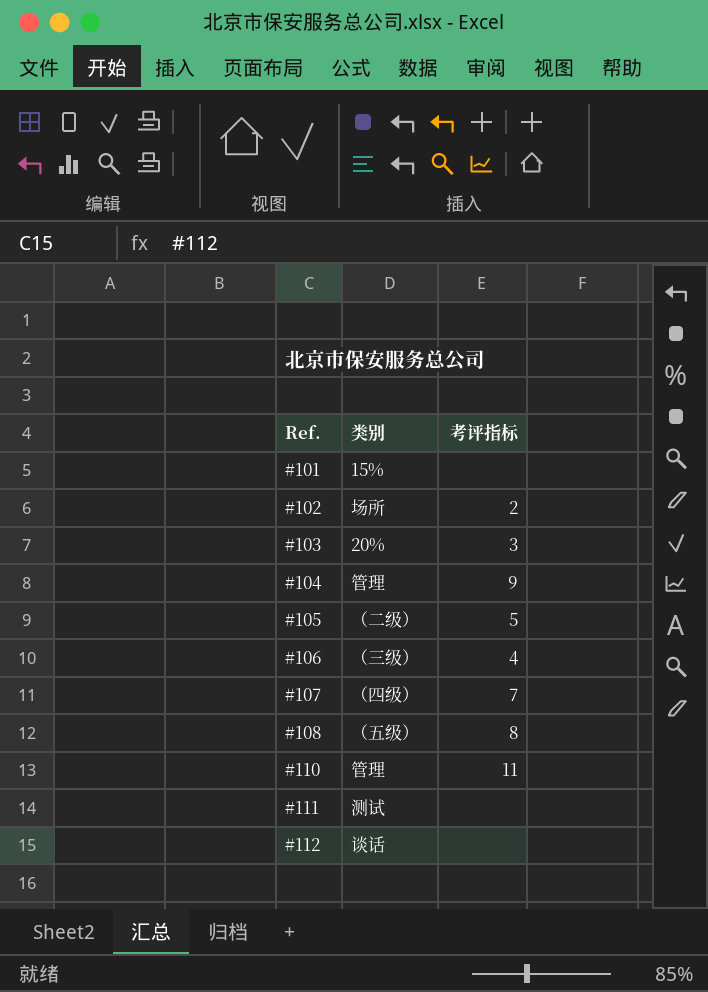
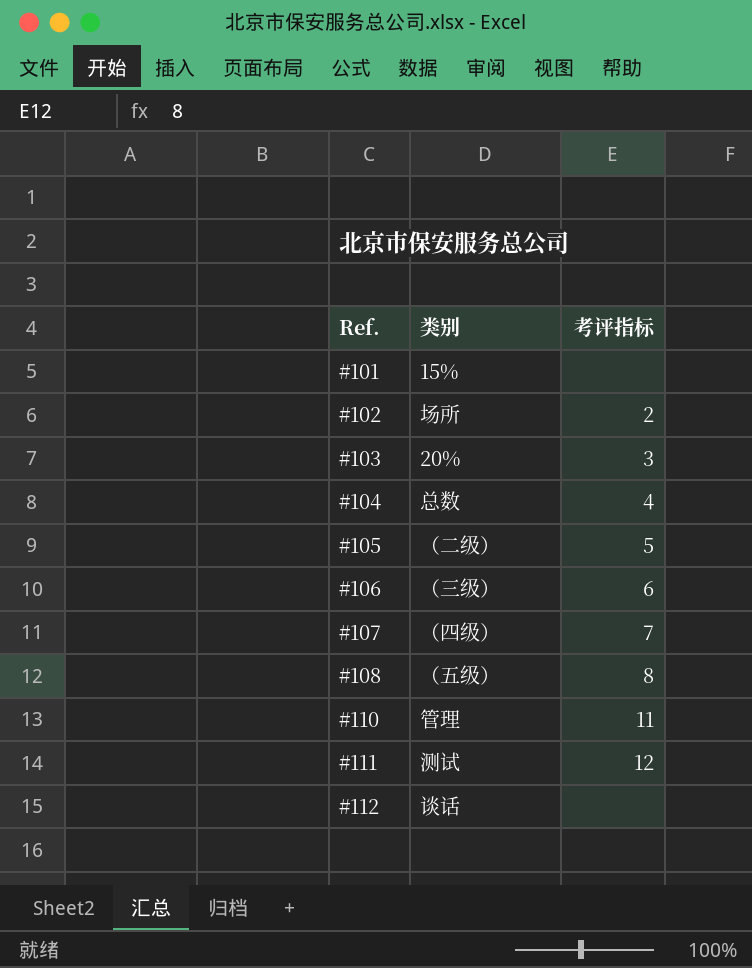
#104 | 类别: 管理 -> 总数
#104 | 考评指标: 9 -> 4
#106 | 考评指标: 4 -> 6
#111 | 考评指标: none -> 12

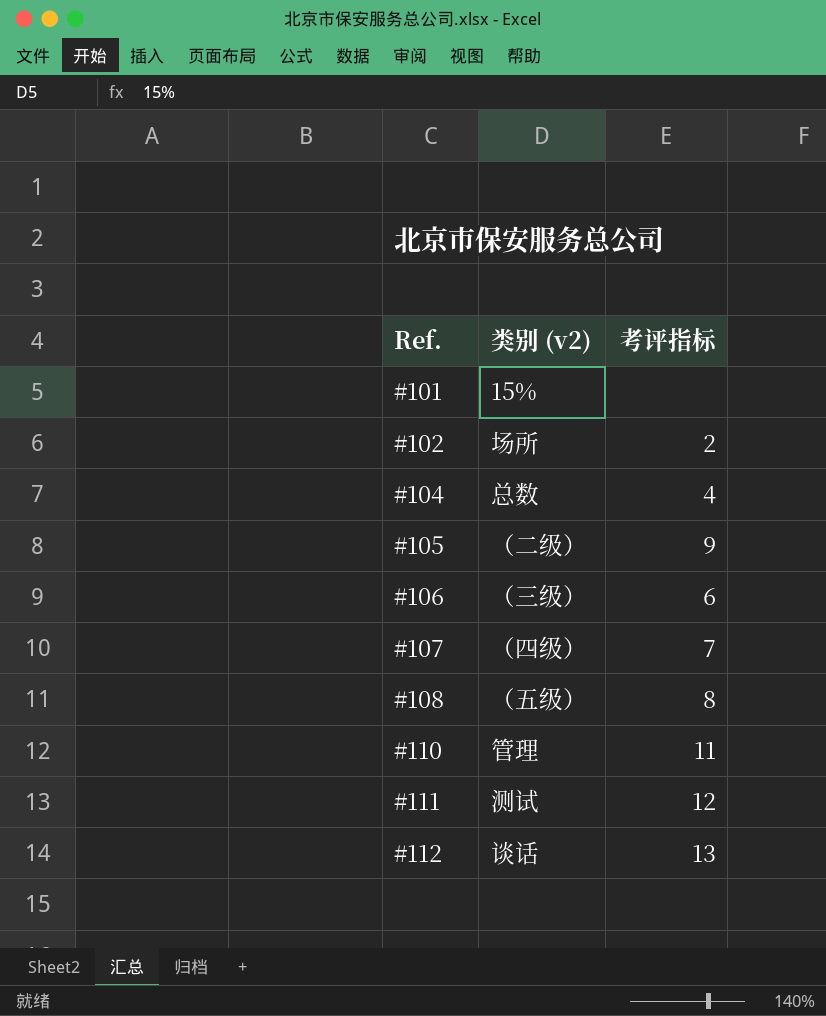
column name: 类别 -> 类别 (v2)
row #103: 20% | 3 -> none
#105 | 考评指标: 5 -> 9
#112 | 考评指标: none -> 13

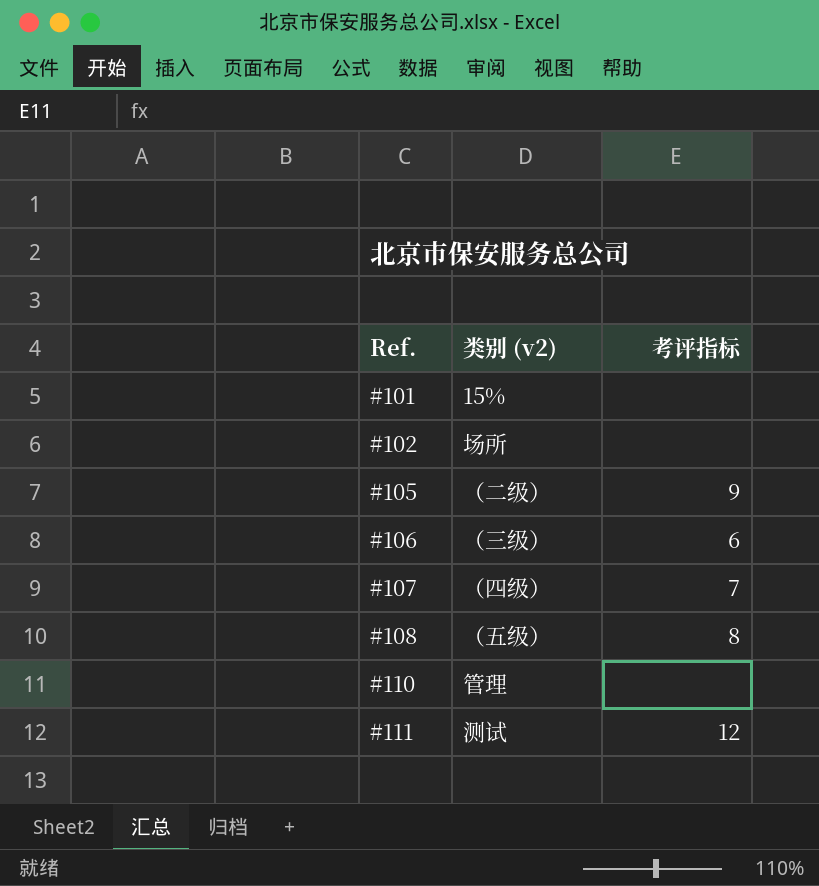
row #104: 总数 | 4 -> none
row #112: 谈话 | 13 -> none
#102 | 考评指标: 2 -> none
#110 | 考评指标: 11 -> none

